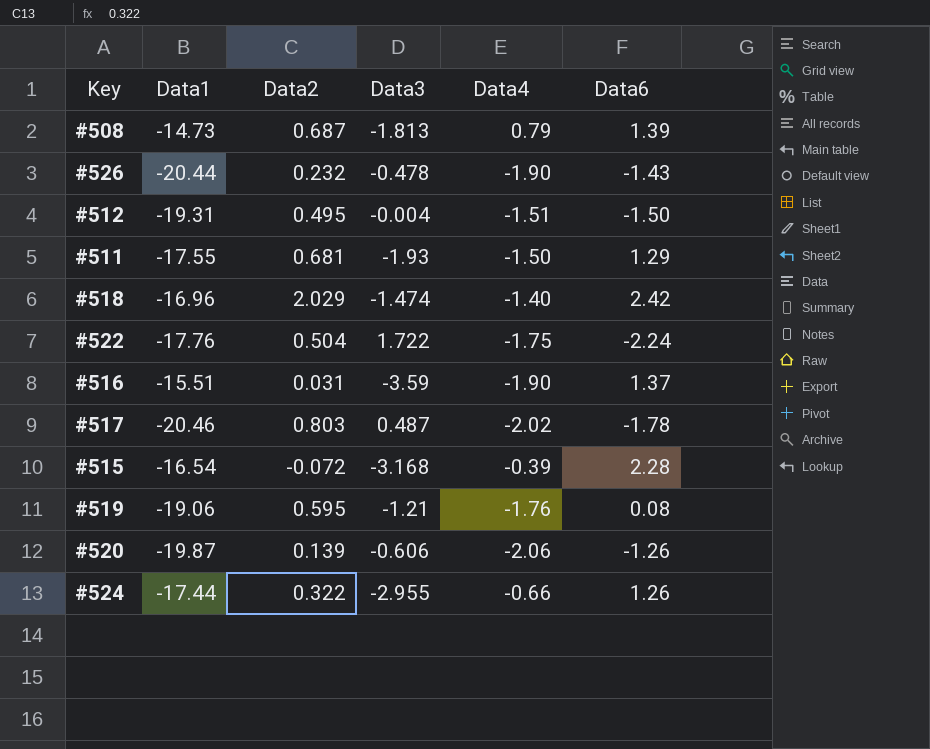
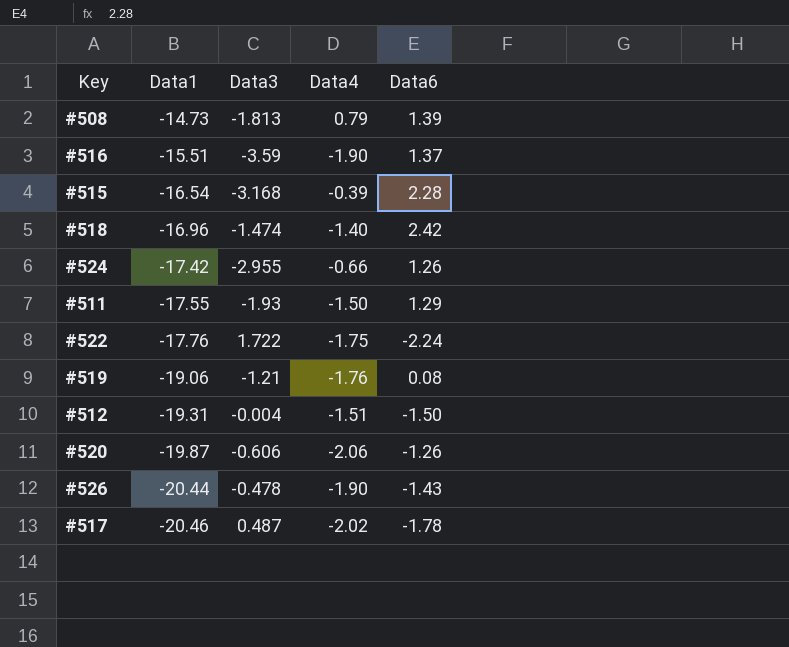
row order: none -> Data1 descending
column Data2 | position: 3 -> none
#524 | Data1: -17.44 -> -17.42

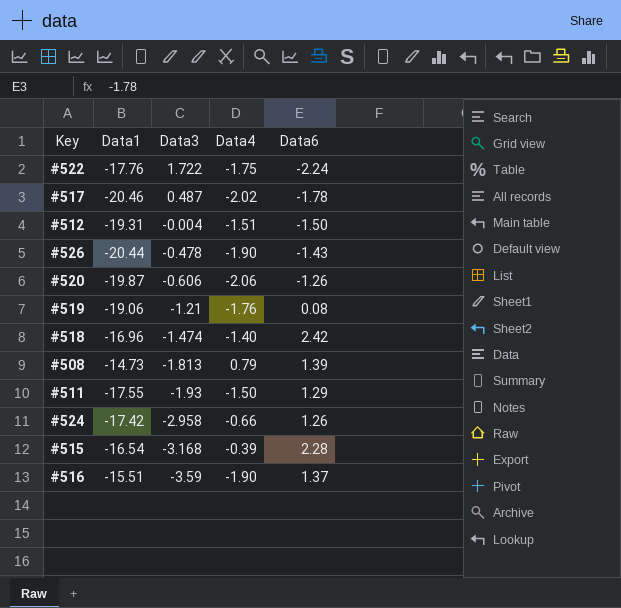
row order: Data1 descending -> Data3 descending
#524 | Data3: -2.955 -> -2.958

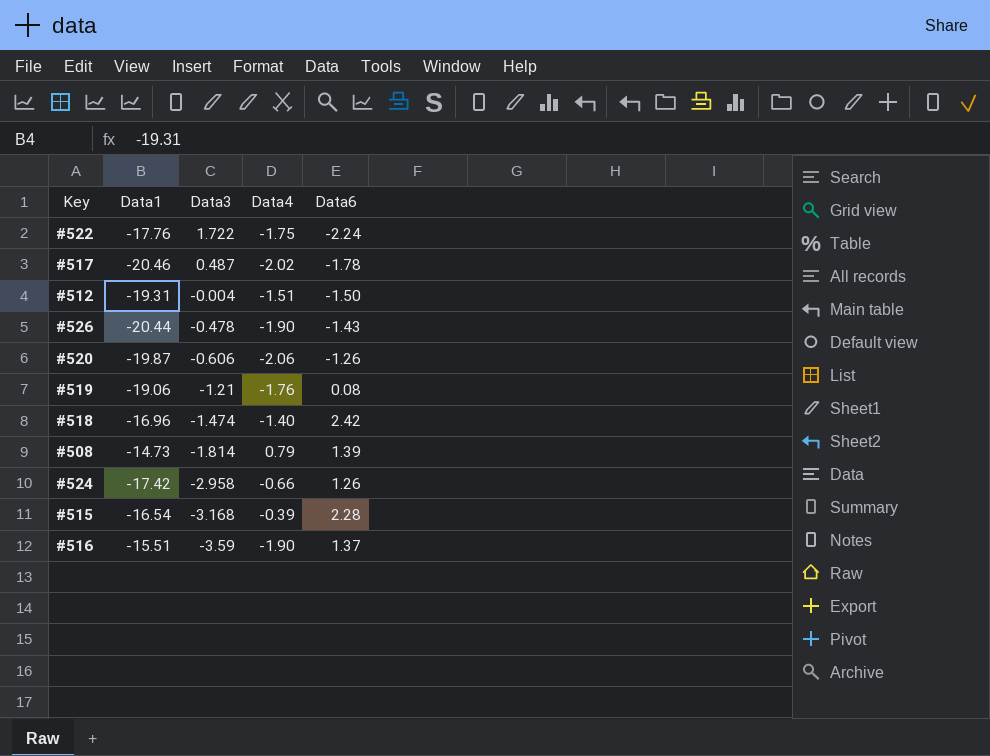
row #511: -17.55 | -1.93 | -1.50 | 1.29 -> none
#508 | Data3: -1.813 -> -1.814

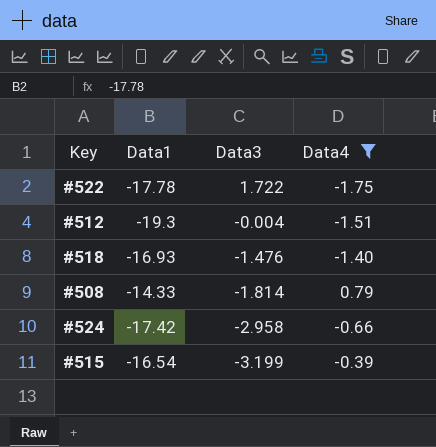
filter: none -> Data4 >= -1.75
column Data6 | position: 5 -> none
#522 | Data1: -17.76 -> -17.78
#512 | Data1: -19.31 -> -19.3
#518 | Data1: -16.96 -> -16.93
#518 | Data3: -1.474 -> -1.476
#508 | Data1: -14.73 -> -14.33
#515 | Data3: -3.168 -> -3.199

